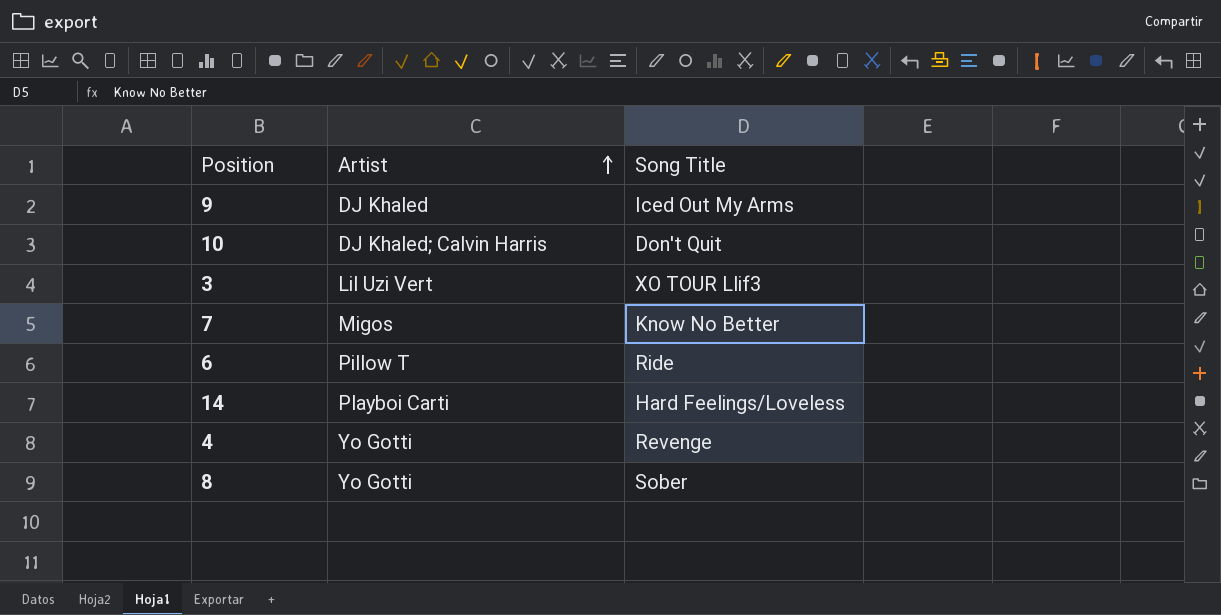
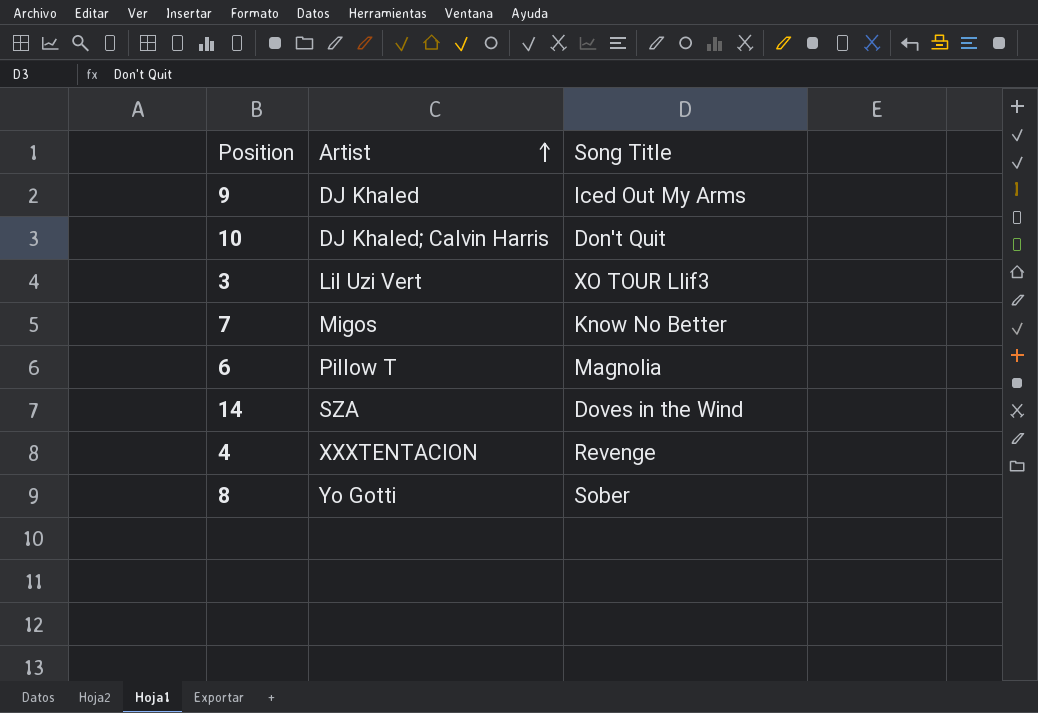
6 | Song Title: Ride -> Magnolia
14 | Artist: Playboi Carti -> SZA
14 | Song Title: Hard Feelings/Loveless -> Doves in the Wind
4 | Artist: Yo Gotti -> XXXTENTACION

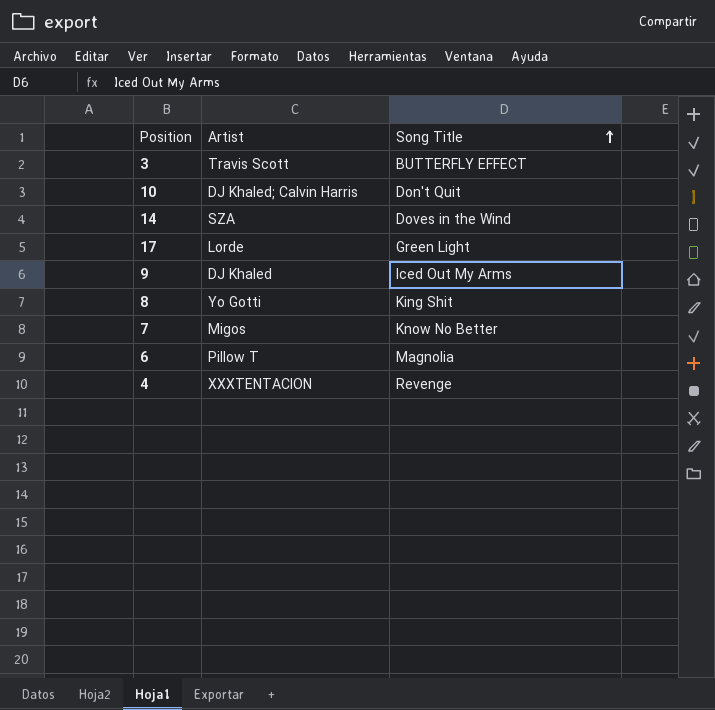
row order: Artist ascending -> Song Title ascending
3 | Artist: Lil Uzi Vert -> Travis Scott
3 | Song Title: XO TOUR Llif3 -> BUTTERFLY EFFECT
row 17: none -> Lorde | Green Light
8 | Song Title: Sober -> King Shit

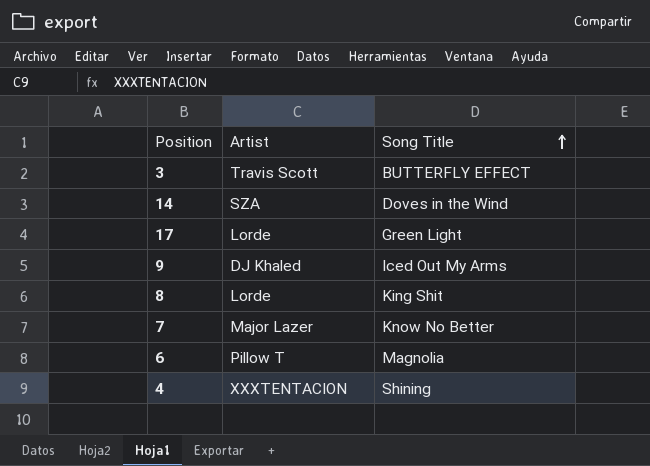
row 10: DJ Khaled; Calvin Harris | Don't Quit -> none
8 | Artist: Yo Gotti -> Lorde
7 | Artist: Migos -> Major Lazer
4 | Song Title: Revenge -> Shining

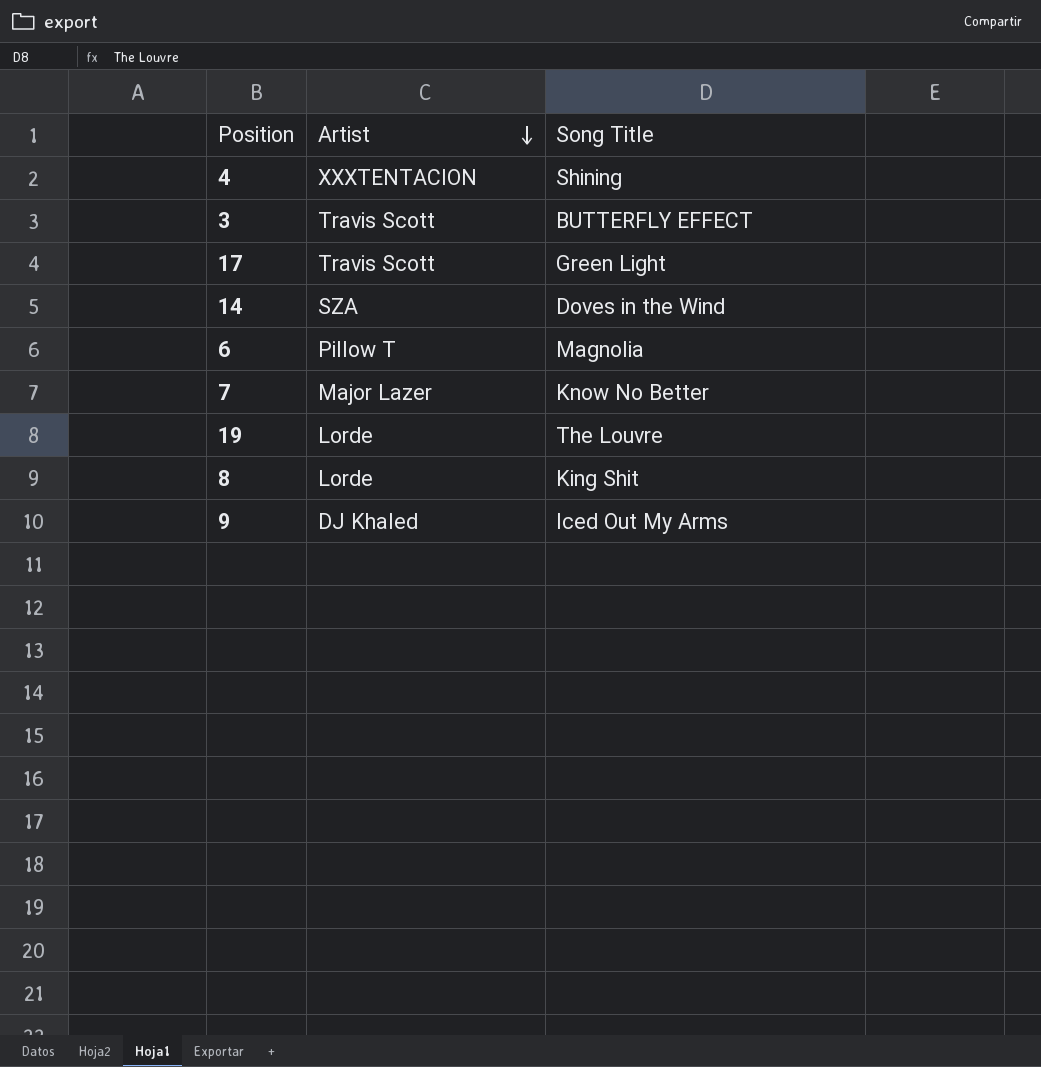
row order: Song Title ascending -> Artist descending
17 | Artist: Lorde -> Travis Scott
row 19: none -> Lorde | The Louvre

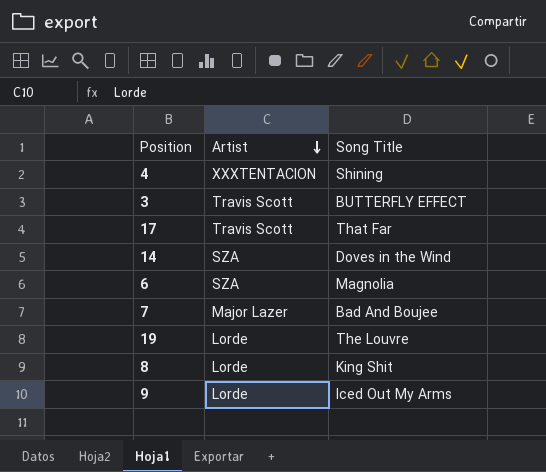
17 | Song Title: Green Light -> That Far
6 | Artist: Pillow T -> SZA
7 | Song Title: Know No Better -> Bad And Boujee
9 | Artist: DJ Khaled -> Lorde

